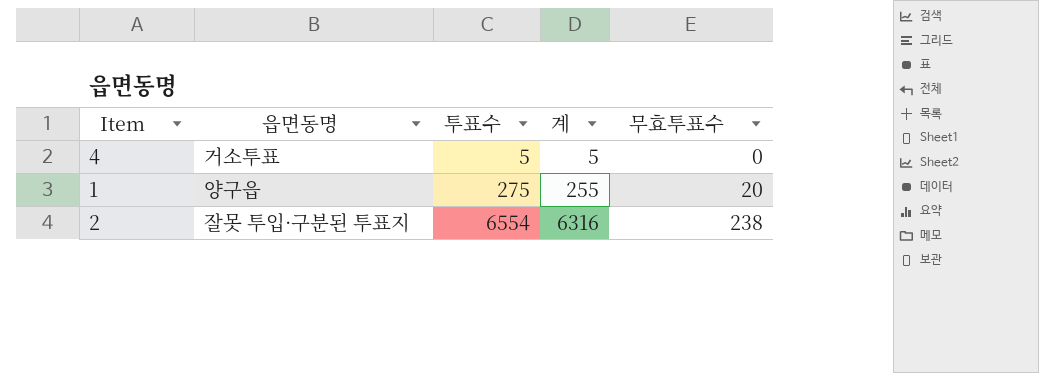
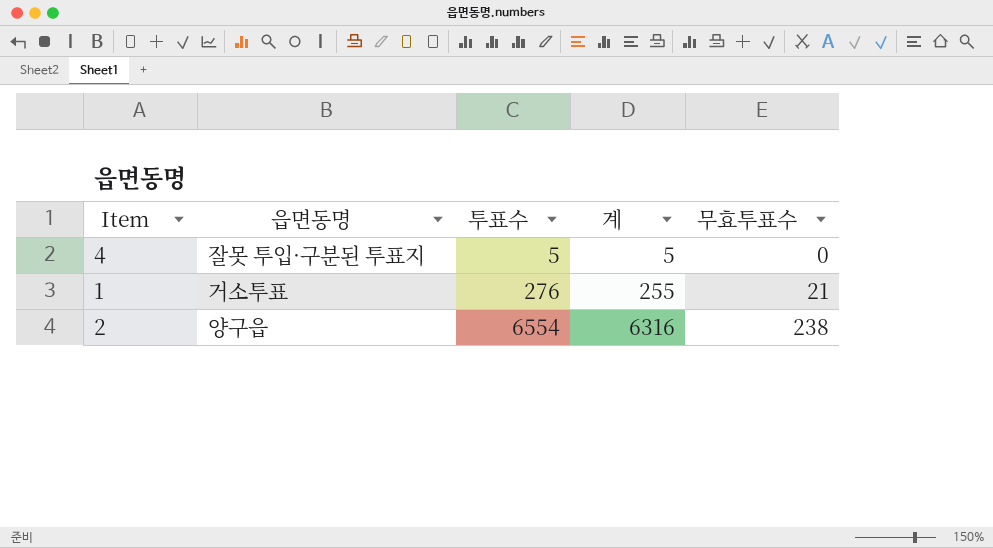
4 | 읍면동명: 거소투표 -> 잘못 투입·구분된 투표지
1 | 읍면동명: 양구읍 -> 거소투표
1 | 투표수: 275 -> 276
1 | 무효투표수: 20 -> 21
2 | 읍면동명: 잘못 투입·구분된 투표지 -> 양구읍

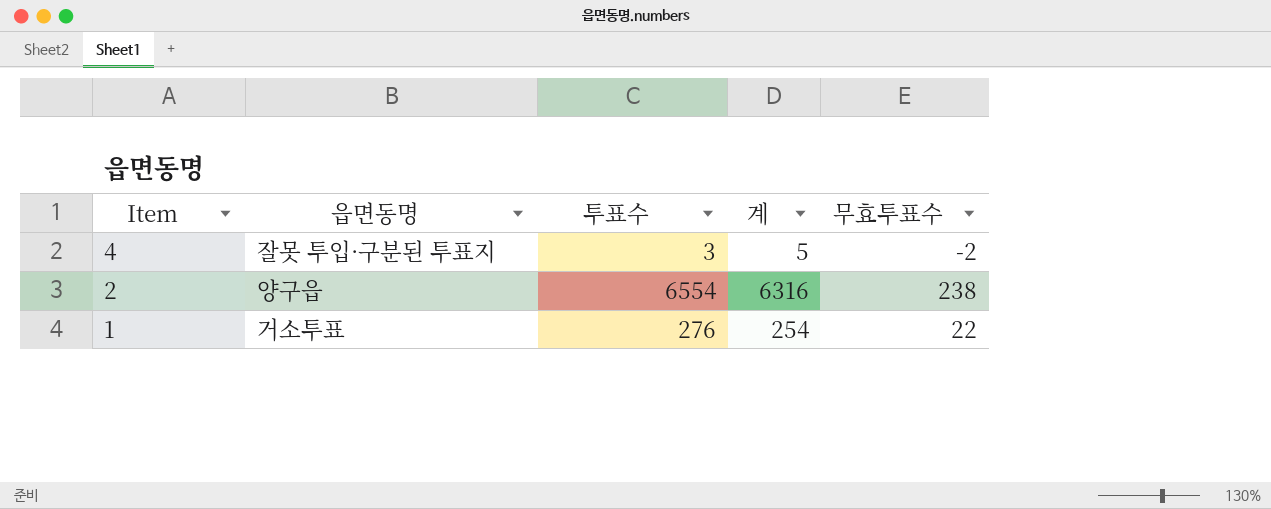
row order: 투표수 ascending -> Item descending
4 | 투표수: 5 -> 3
4 | 무효투표수: 0 -> -2
1 | 계: 255 -> 254
1 | 무효투표수: 21 -> 22

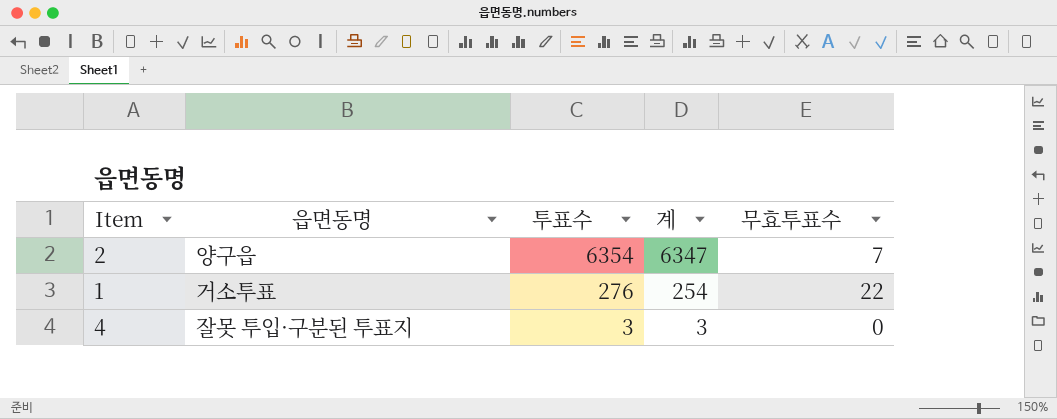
row order: Item descending -> 투표수 descending
2 | 투표수: 6554 -> 6354
2 | 계: 6316 -> 6347
2 | 무효투표수: 238 -> 7
4 | 계: 5 -> 3
4 | 무효투표수: -2 -> 0

